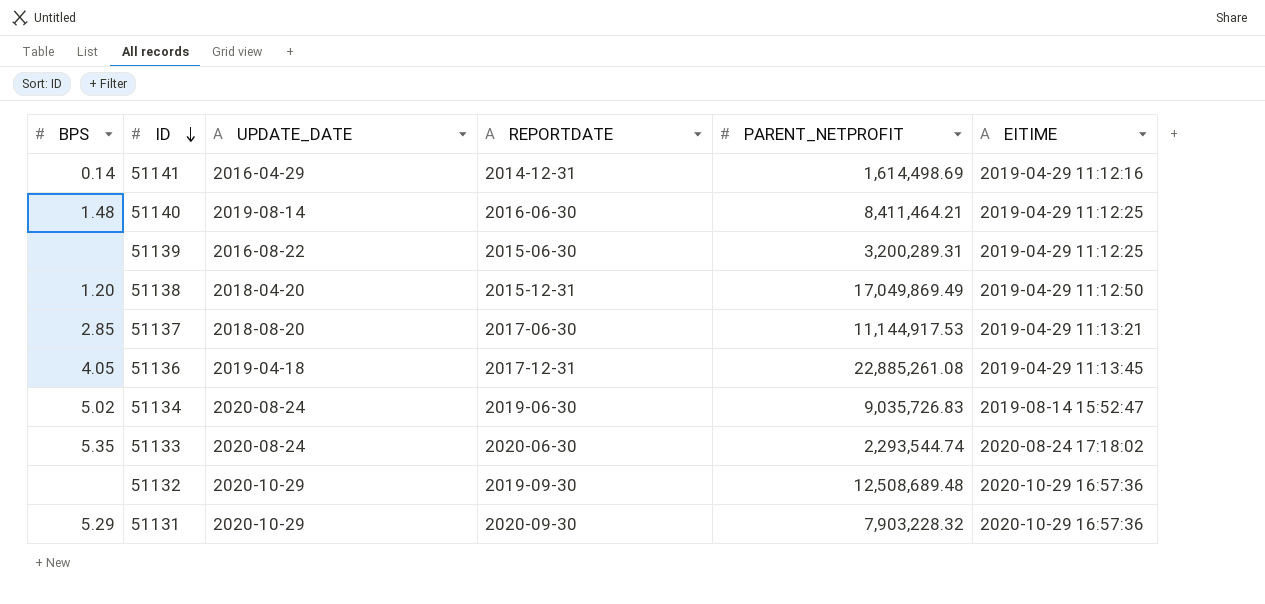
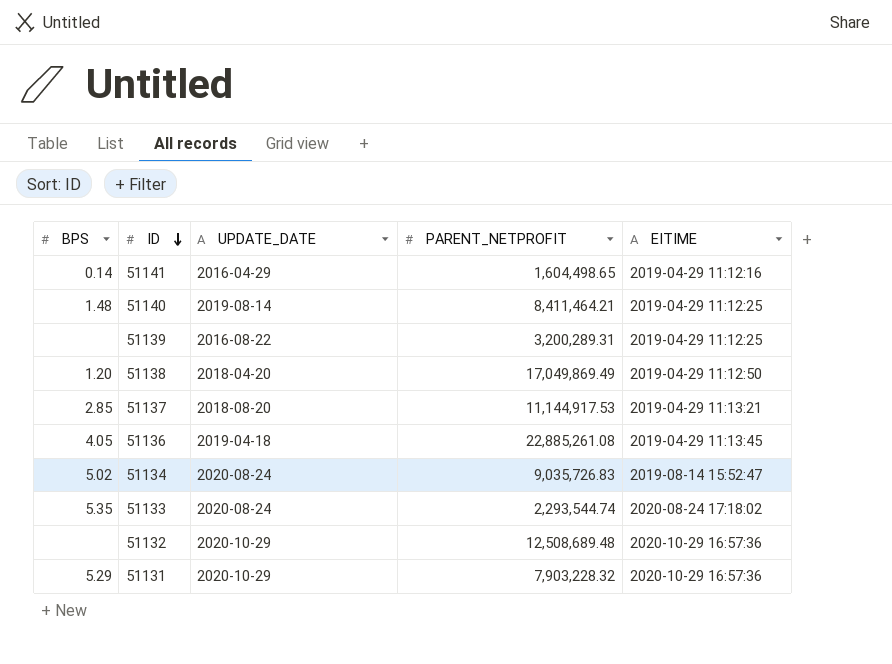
column REPORTDATE | position: 4 -> none
51141 | PARENT_NETPROFIT: 1,614,498.69 -> 1,604,498.65

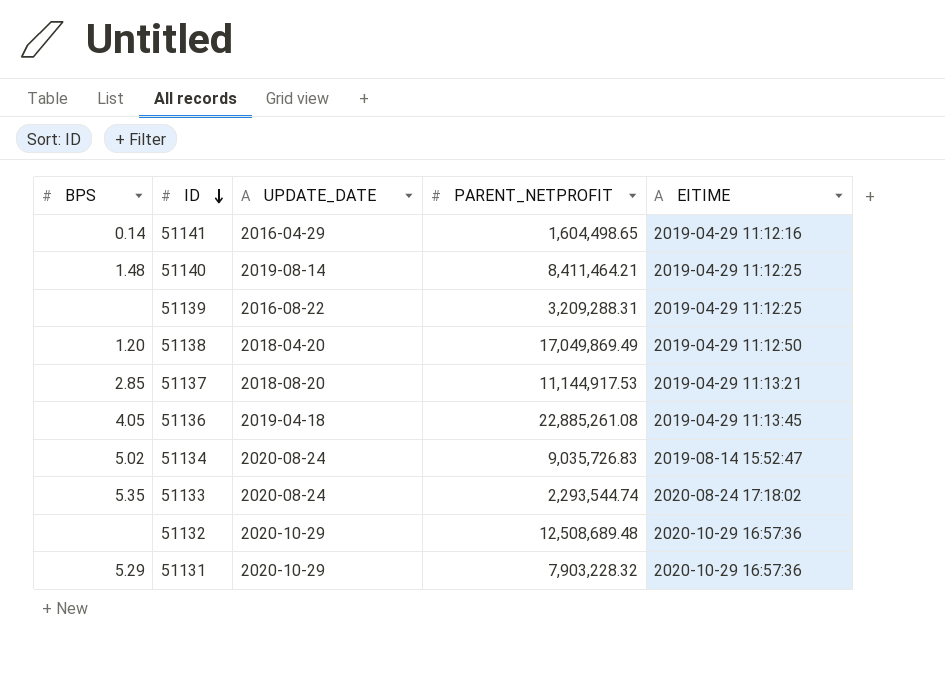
51139 | PARENT_NETPROFIT: 3,200,289.31 -> 3,209,288.31

